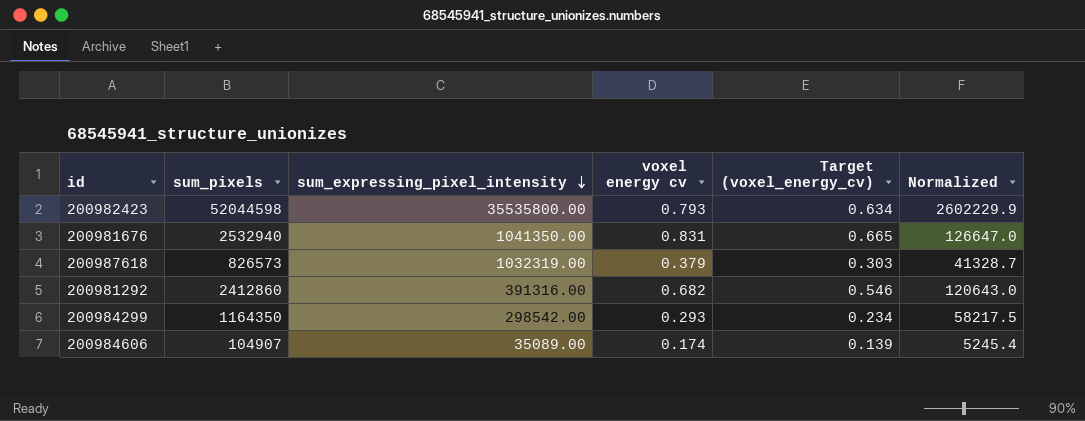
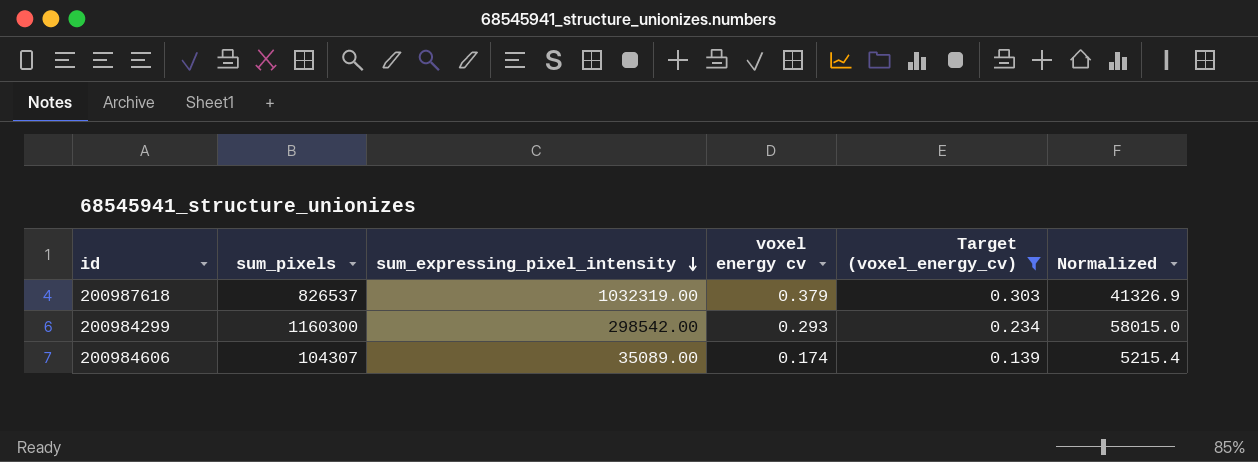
filter: none -> Target (voxel_energy_cv) <= 0.303
200987618 | sum_pixels: 826573 -> 826537
200987618 | Normalized: 41328.7 -> 41326.9
200984299 | sum_pixels: 1164350 -> 1160300
200984299 | Normalized: 58217.5 -> 58015.0
200984606 | sum_pixels: 104907 -> 104307
200984606 | Normalized: 5245.4 -> 5215.4

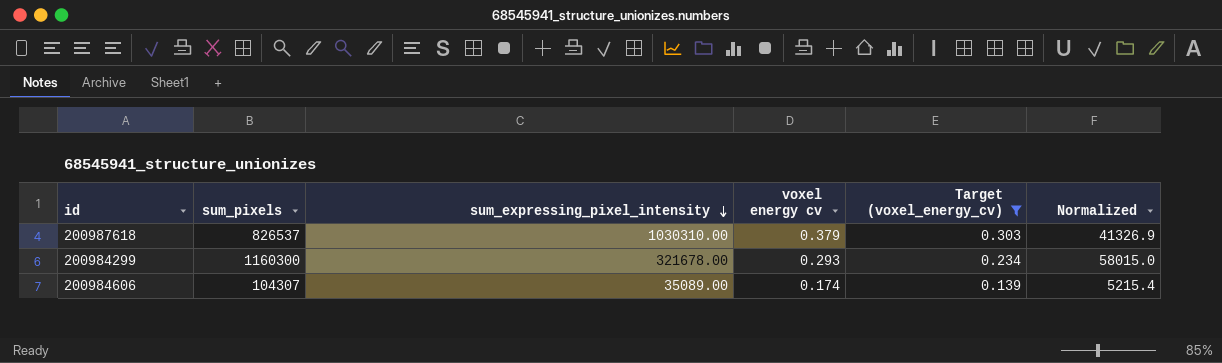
200987618 | sum_expressing_pixel_intensity: 1032319.00 -> 1030310.00
200984299 | sum_expressing_pixel_intensity: 298542.00 -> 321678.00

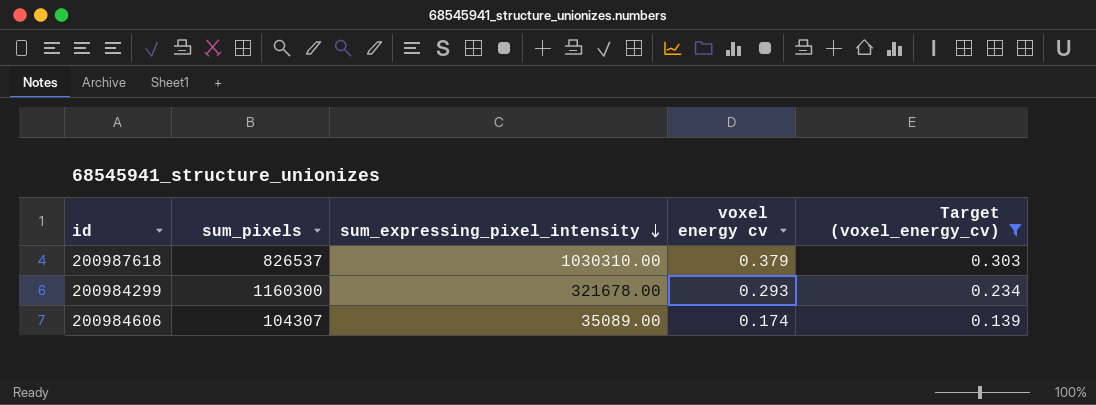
column Normalized | formula: [sum_pixels] * 0.05 -> none

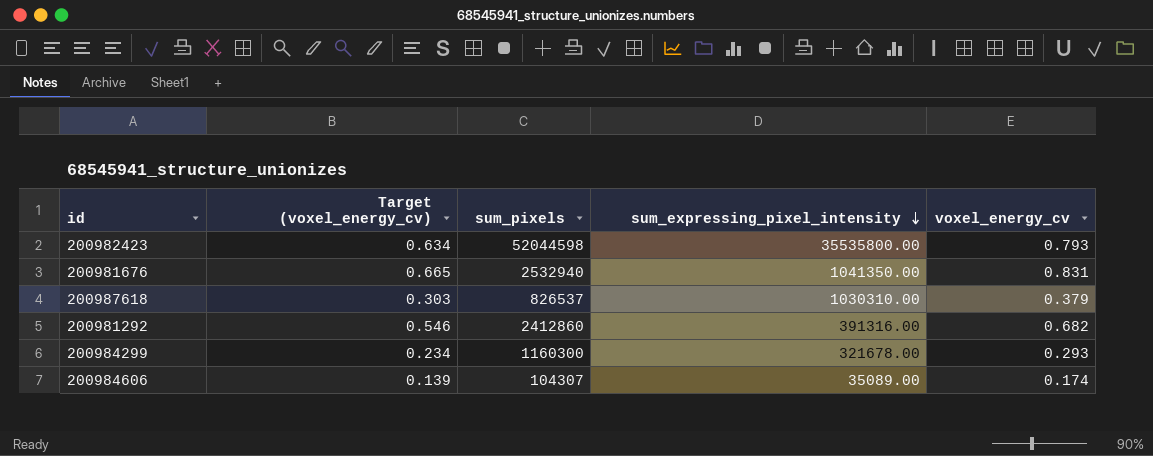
filter: Target (voxel_energy_cv) <= 0.303 -> none
column Target (voxel_energy_cv) | position: 5 -> 2
column name: voxel energy cv -> voxel_energy_cv

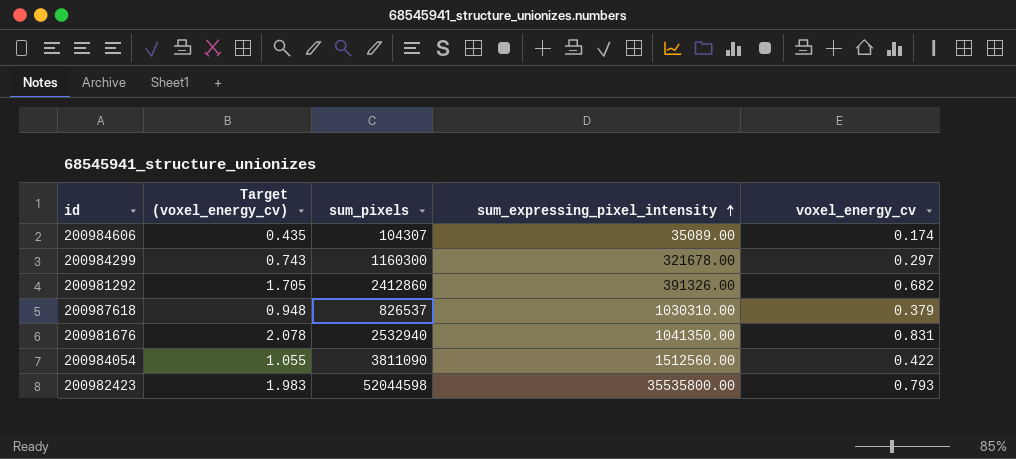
row order: sum_expressing_pixel_intensity descending -> sum_expressing_pixel_intensity ascending
column Target (voxel_energy_cv) | formula: [voxel_energy_cv] * 0.8 -> [voxel_energy_cv] * 2.5
200984299 | voxel_energy_cv: 0.293 -> 0.297
200981292 | sum_expressing_pixel_intensity: 391316.00 -> 391326.00
row 200984054: none -> 1.055 | 3811090 | 1512560.00 | 0.422

